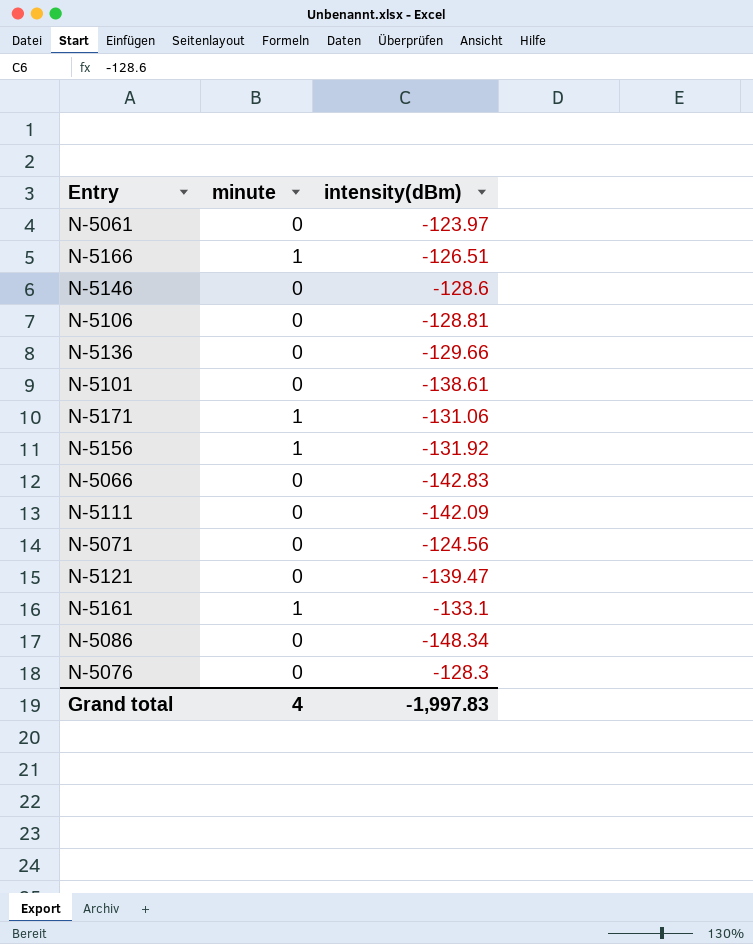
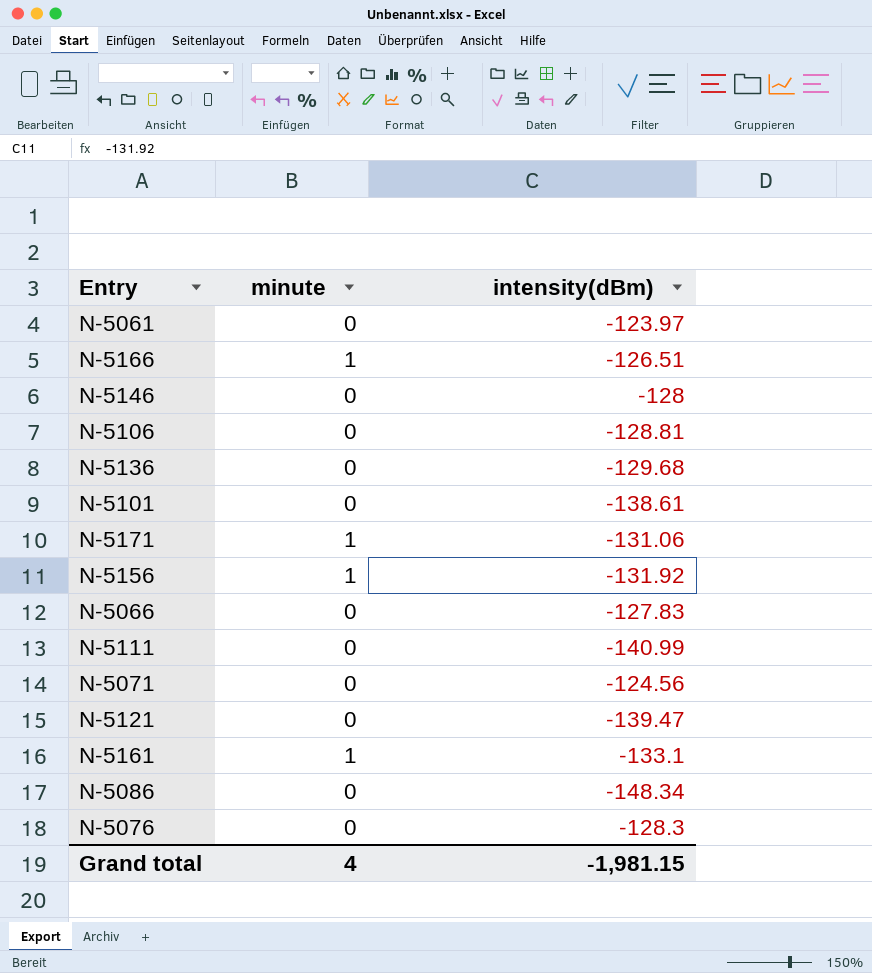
N-5146 | intensity(dBm): -128.6 -> -128
N-5136 | intensity(dBm): -129.66 -> -129.68
N-5066 | intensity(dBm): -142.83 -> -127.83
N-5111 | intensity(dBm): -142.09 -> -140.99
Grand total | intensity(dBm): -1,997.83 -> -1,981.15

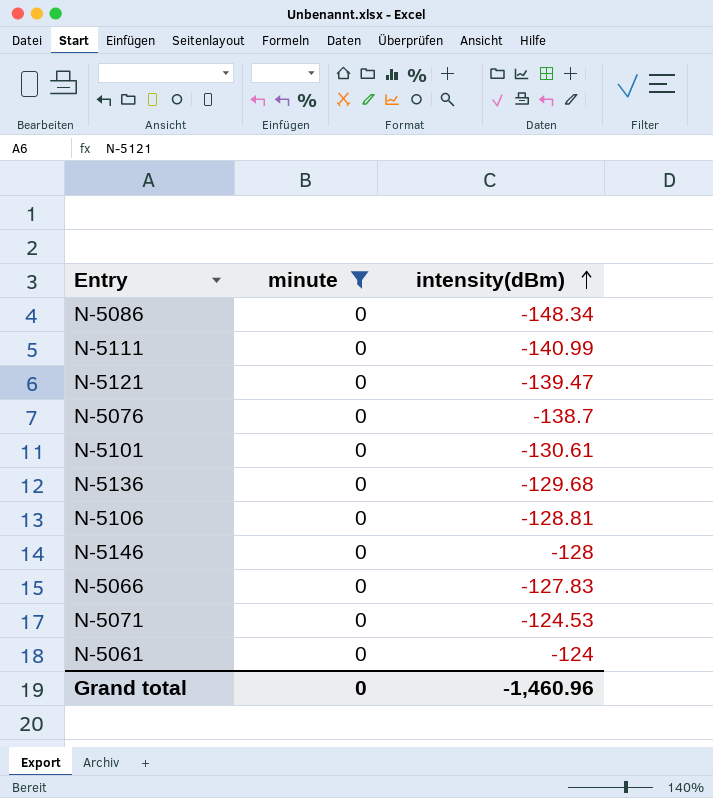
filter: none -> minute = 0
row order: none -> intensity(dBm) ascending
N-5076 | intensity(dBm): -128.3 -> -138.7
N-5101 | intensity(dBm): -138.61 -> -130.61
N-5071 | intensity(dBm): -124.56 -> -124.53
N-5061 | intensity(dBm): -123.97 -> -124
Grand total | minute: 4 -> 0
Grand total | intensity(dBm): -1,981.15 -> -1,460.96

